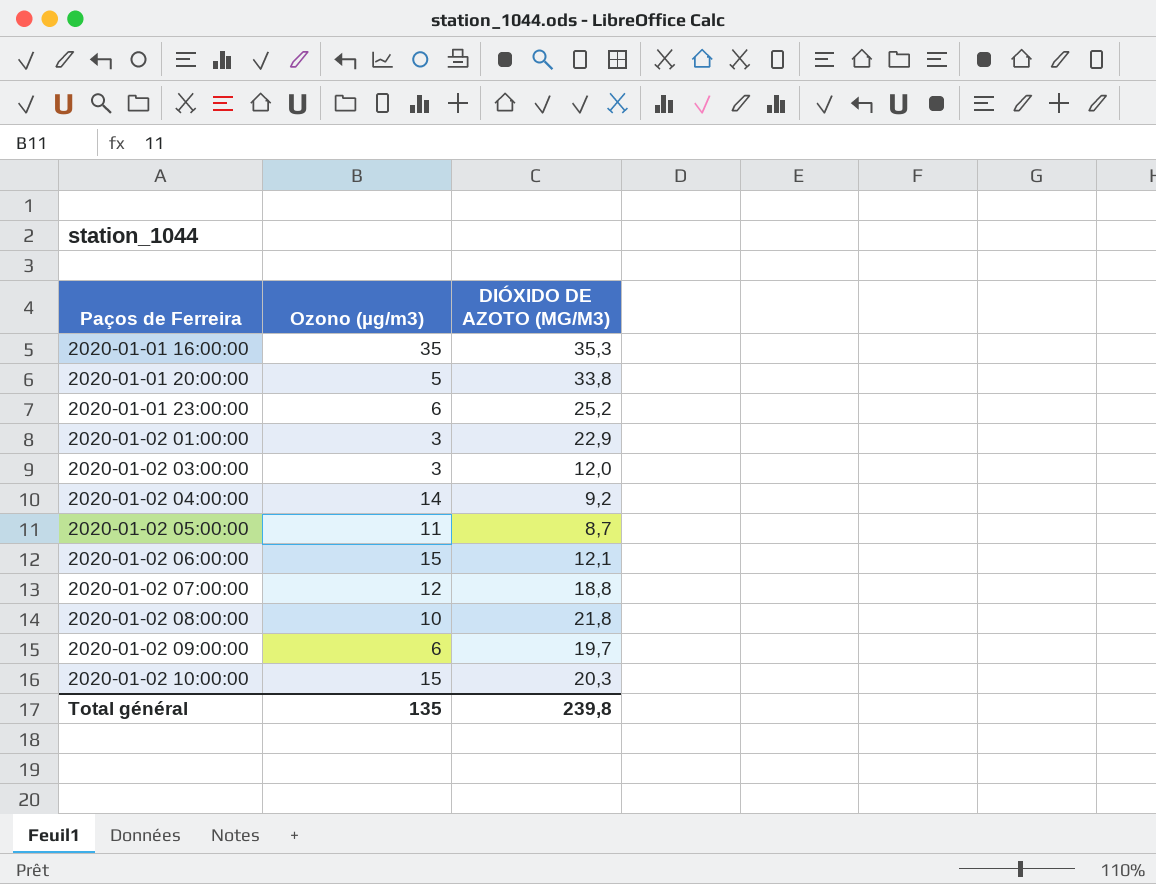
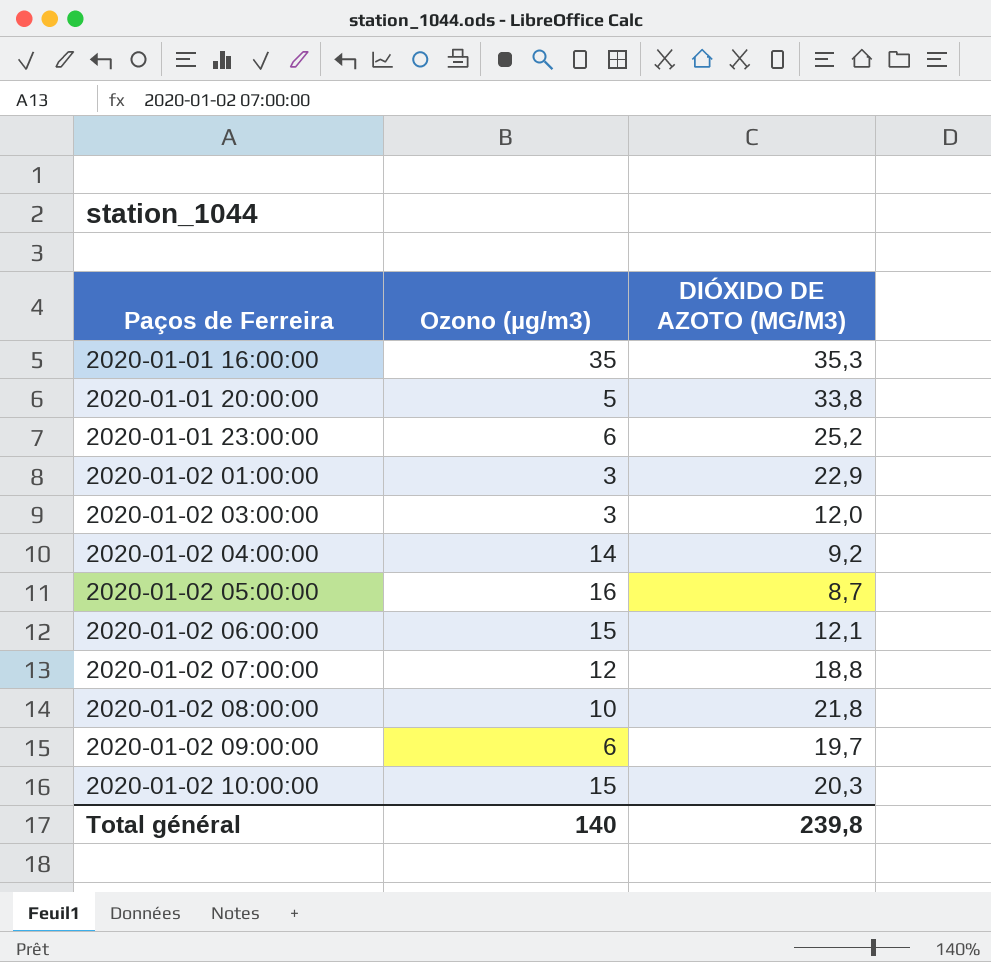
2020-01-02 05:00:00 | Ozono (µg/m3): 11 -> 16
Total général | Ozono (µg/m3): 135 -> 140

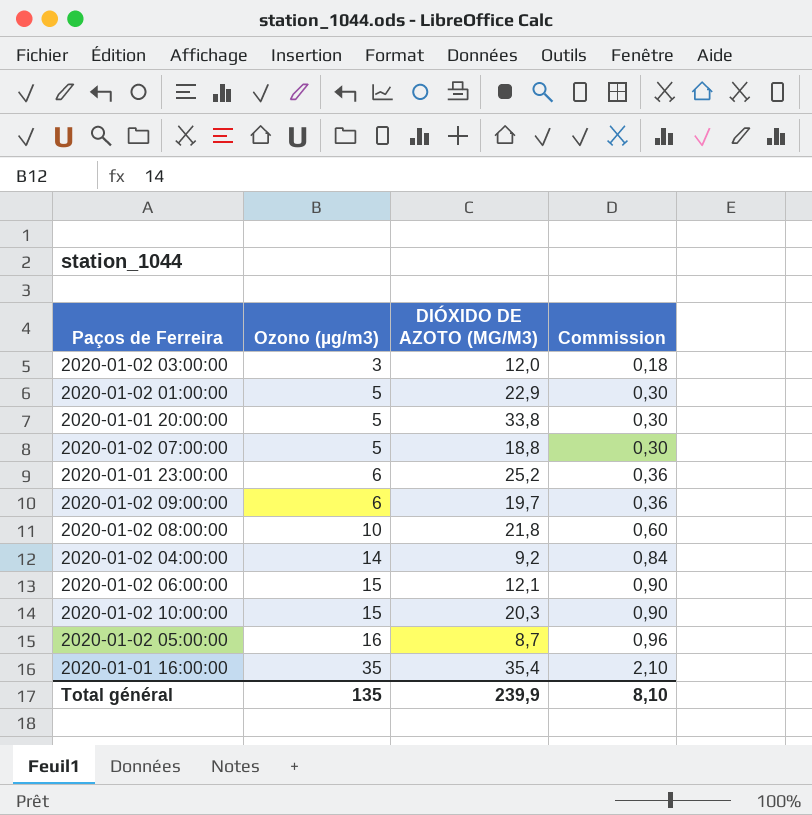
row order: Paços de Ferreira ascending -> Ozono (µg/m3) ascending
column Commission | formula: none -> [Ozono (µg/m3)] * 0,06
2020-01-02 01:00:00 | Ozono (µg/m3): 3 -> 5
2020-01-02 07:00:00 | Ozono (µg/m3): 12 -> 5
2020-01-01 16:00:00 | DIÓXIDO DE AZOTO (ΜG/M3): 35,3 -> 35,4
Total général | Ozono (µg/m3): 140 -> 135
Total général | DIÓXIDO DE AZOTO (ΜG/M3): 239,8 -> 239,9

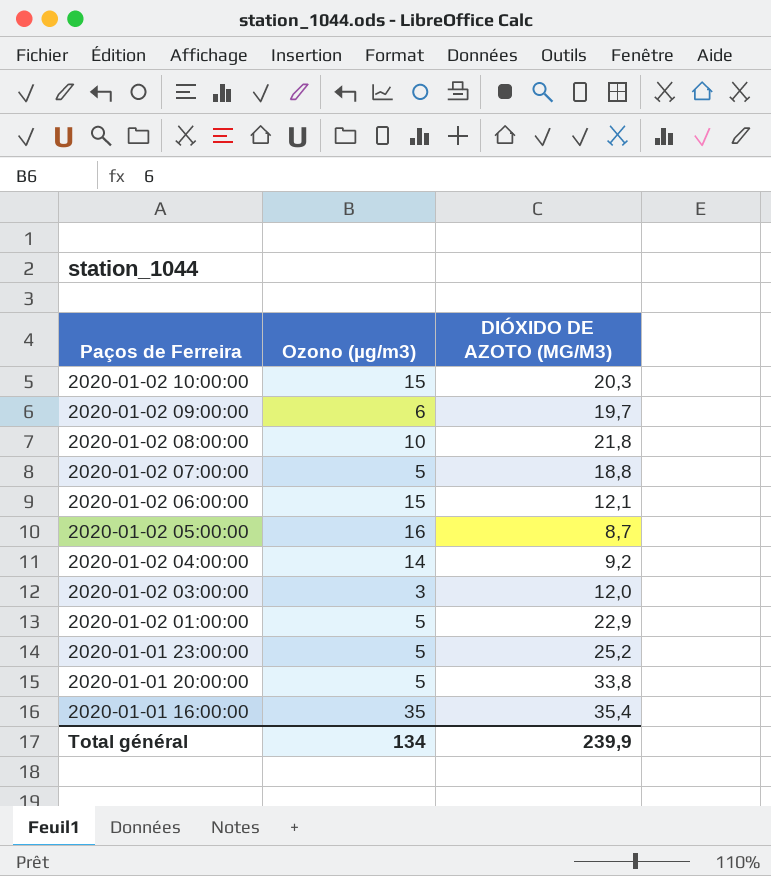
row order: Ozono (µg/m3) ascending -> Paços de Ferreira descending
column Commission | formula: [Ozono (µg/m3)] * 0,06 -> none
2020-01-01 23:00:00 | Ozono (µg/m3): 6 -> 5
Total général | Ozono (µg/m3): 135 -> 134

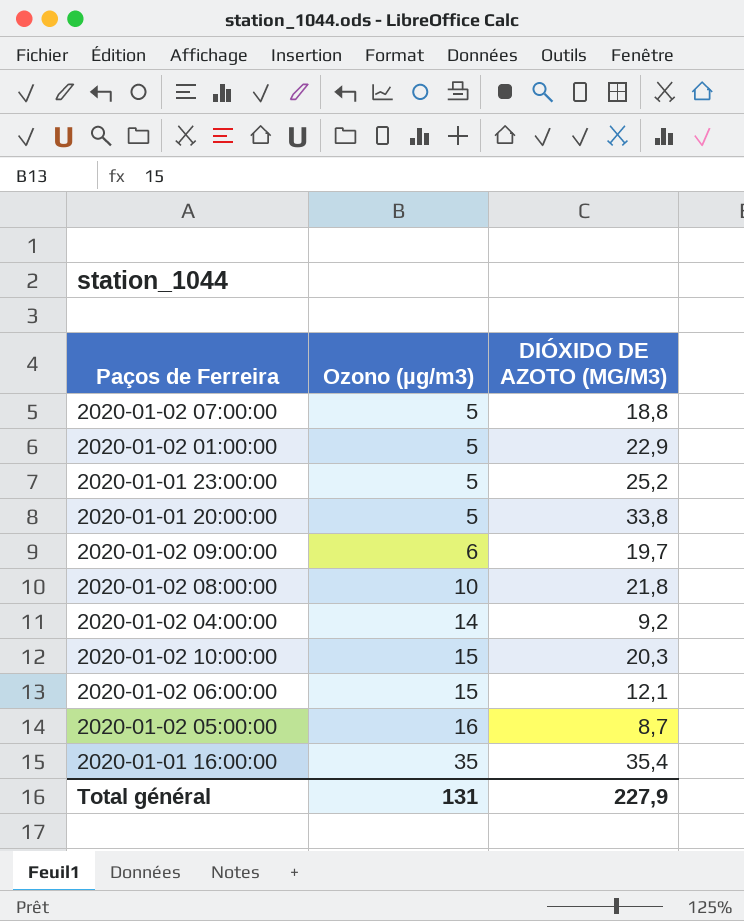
row order: Paços de Ferreira descending -> Ozono (µg/m3) ascending
row 2020-01-02 03:00:00: 3 | 12,0 -> none
Total général | Ozono (µg/m3): 134 -> 131
Total général | DIÓXIDO DE AZOTO (ΜG/M3): 239,9 -> 227,9

